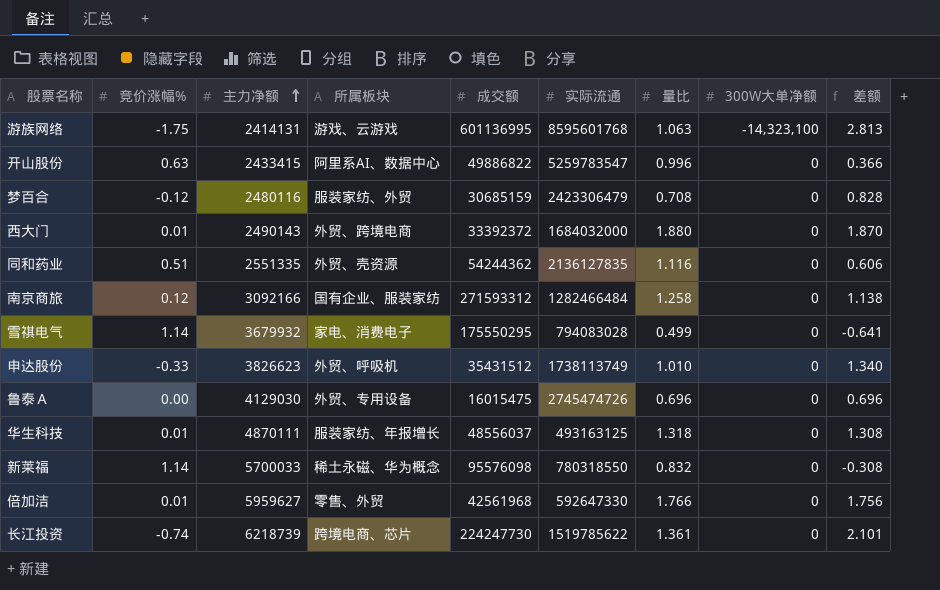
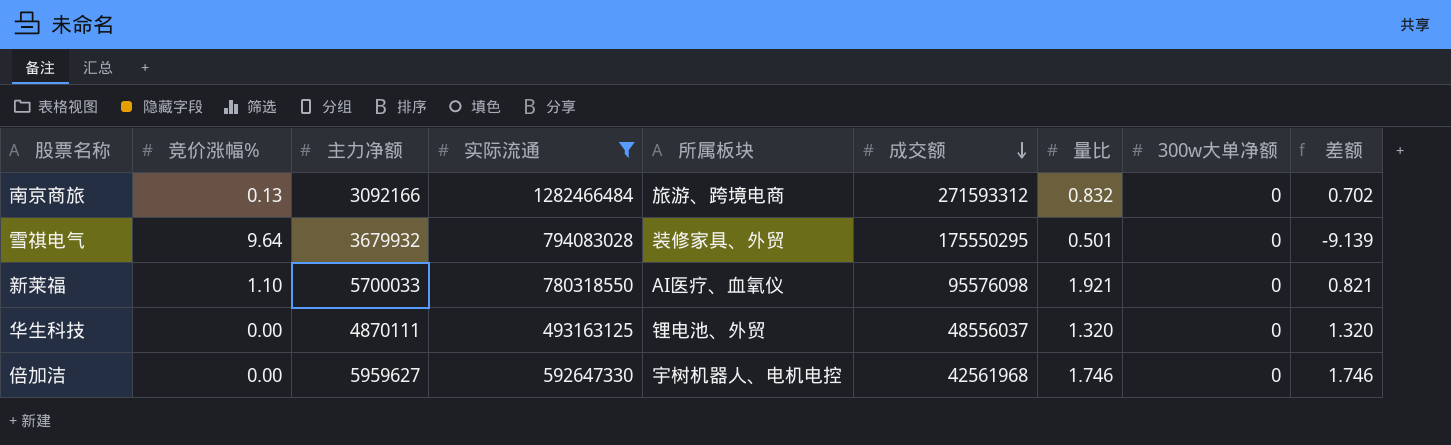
filter: none -> 实际流通 <= 1282466484
row order: 主力净额 ascending -> 成交额 descending
column 实际流通 | position: 6 -> 4
column name: 300W大单净额 -> 300w大单净额
南京商旅 | 竞价涨幅%: 0.12 -> 0.13
南京商旅 | 所属板块: 国有企业、服装家纺 -> 旅游、跨境电商
南京商旅 | 量比: 1.258 -> 0.832
南京商旅 | 差额: 1.138 -> 0.702
雪祺电气 | 竞价涨幅%: 1.14 -> 9.64
雪祺电气 | 所属板块: 家电、消费电子 -> 装修家具、外贸
雪祺电气 | 量比: 0.499 -> 0.501
雪祺电气 | 差额: -0.641 -> -9.139
新莱福 | 竞价涨幅%: 1.14 -> 1.10
新莱福 | 所属板块: 稀土永磁、华为概念 -> AI医疗、血氧仪
新莱福 | 量比: 0.832 -> 1.921
新莱福 | 差额: -0.308 -> 0.821
华生科技 | 竞价涨幅%: 0.01 -> 0.00
华生科技 | 所属板块: 服装家纺、年报增长 -> 锂电池、外贸
华生科技 | 量比: 1.318 -> 1.320
华生科技 | 差额: 1.308 -> 1.320
倍加洁 | 竞价涨幅%: 0.01 -> 0.00
倍加洁 | 所属板块: 零售、外贸 -> 宇树机器人、电机电控
倍加洁 | 量比: 1.766 -> 1.746
倍加洁 | 差额: 1.756 -> 1.746

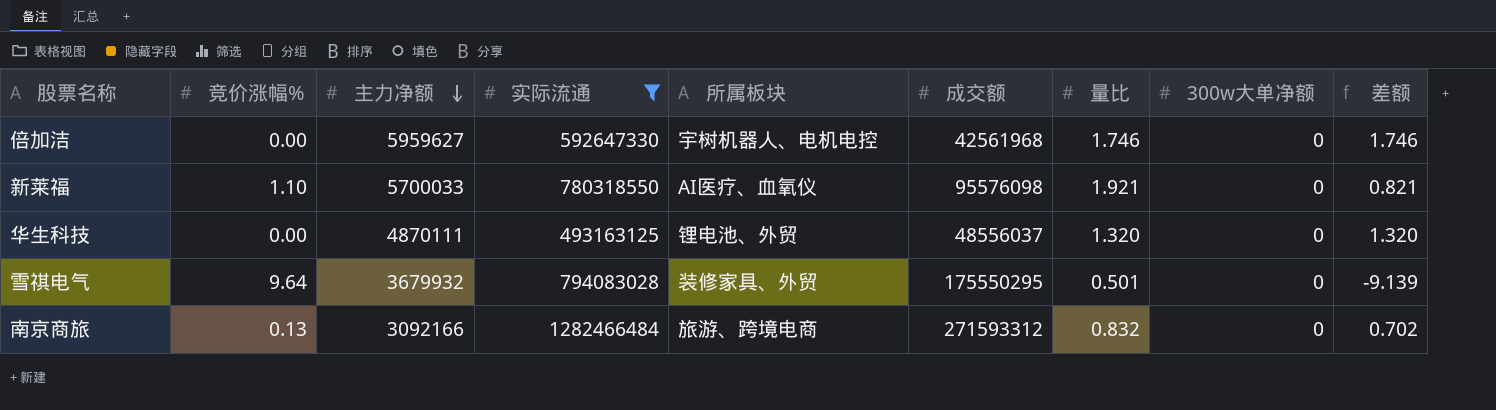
row order: 成交额 descending -> 主力净额 descending

